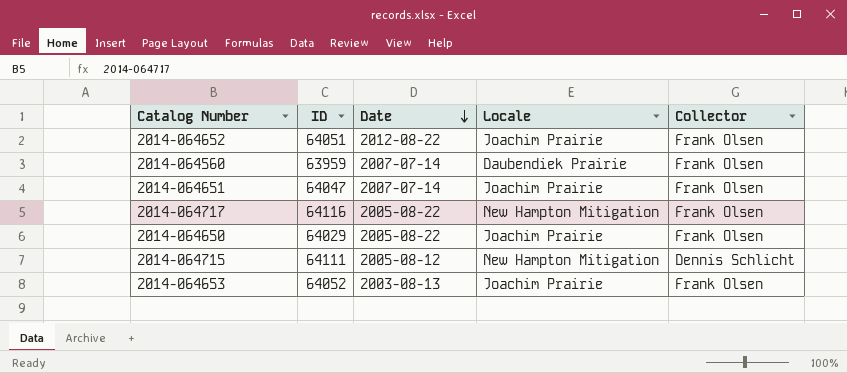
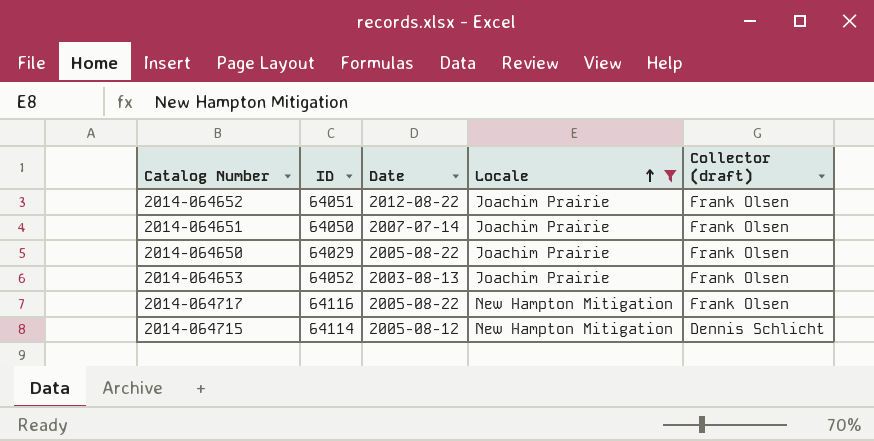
filter: none -> Locale != Daubendiek Prairie
row order: Date descending -> Locale ascending
column name: Collector -> Collector (draft)
2014-064651 | ID: 64047 -> 64050
2014-064715 | ID: 64111 -> 64114

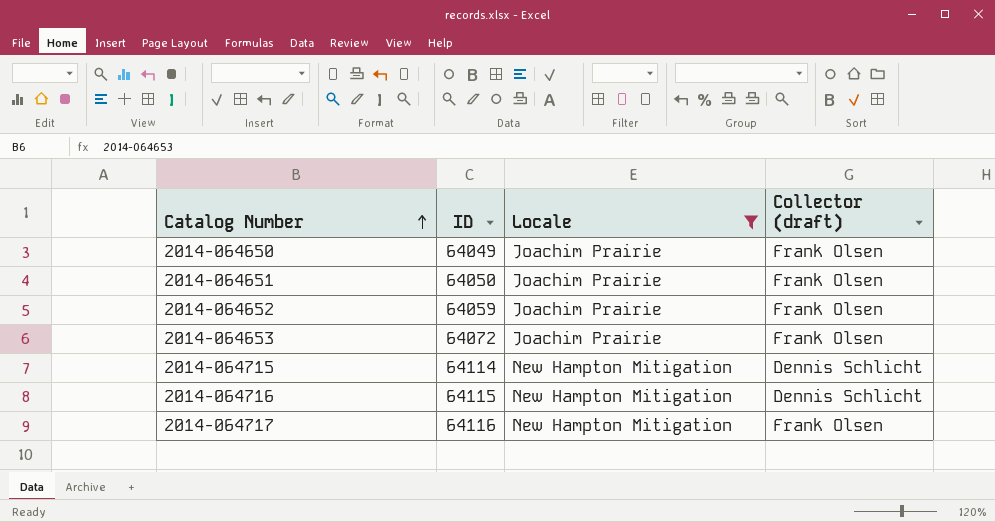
row order: Locale ascending -> Catalog Number ascending
column Date | position: 3 -> none
2014-064650 | ID: 64029 -> 64049
2014-064652 | ID: 64051 -> 64059
2014-064653 | ID: 64052 -> 64072
row 2014-064716: none -> 64115 | New Hampton Mitigation | Dennis Schlicht

